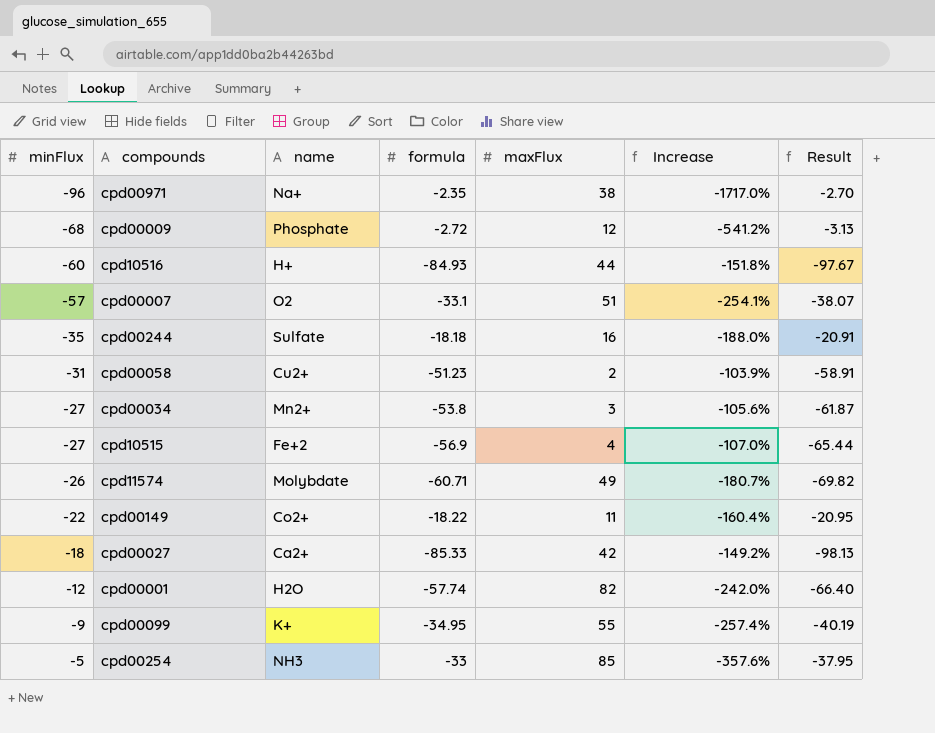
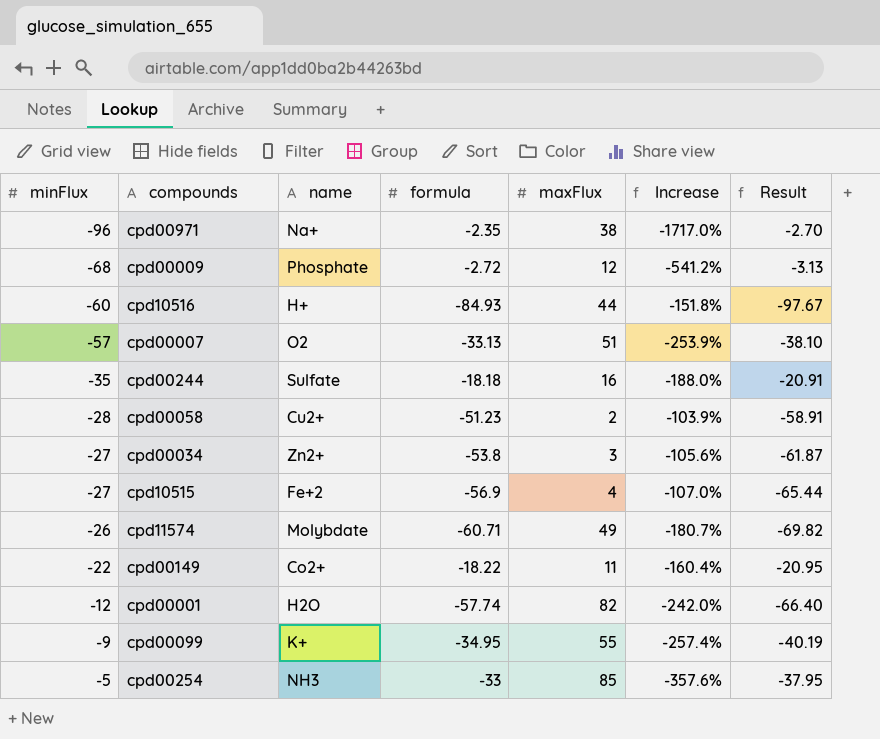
row cpd00027: -18 | Ca2+ | -85.33 | 42 | -149.2% | -98.13 -> none
cpd00007 | formula: -33.1 -> -33.13
cpd00007 | Increase: -254.1% -> -253.9%
cpd00007 | Result: -38.07 -> -38.10
cpd00058 | minFlux: -31 -> -28
cpd00034 | name: Mn2+ -> Zn2+

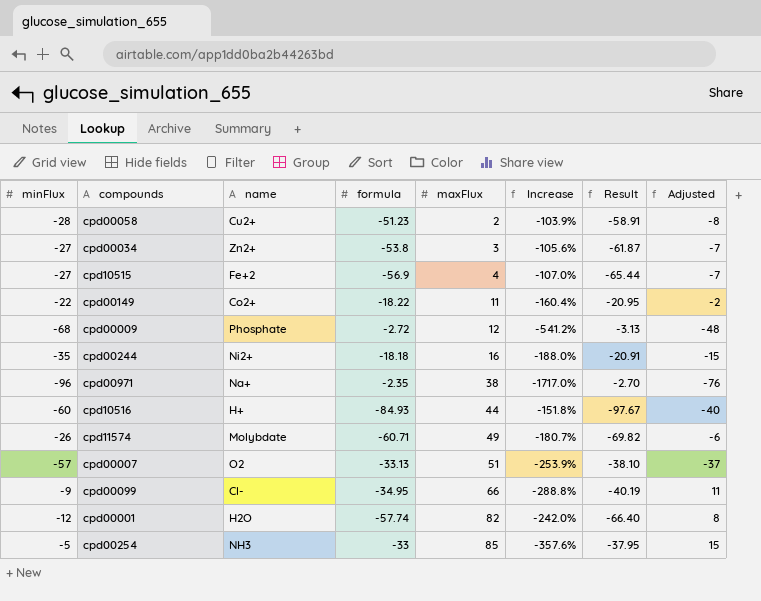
row order: minFlux ascending -> maxFlux ascending
column Adjusted | formula: none -> [minFlux] + 20
cpd00244 | name: Sulfate -> Ni2+
cpd00099 | name: K+ -> Cl-
cpd00099 | maxFlux: 55 -> 66
cpd00099 | Increase: -257.4% -> -288.8%

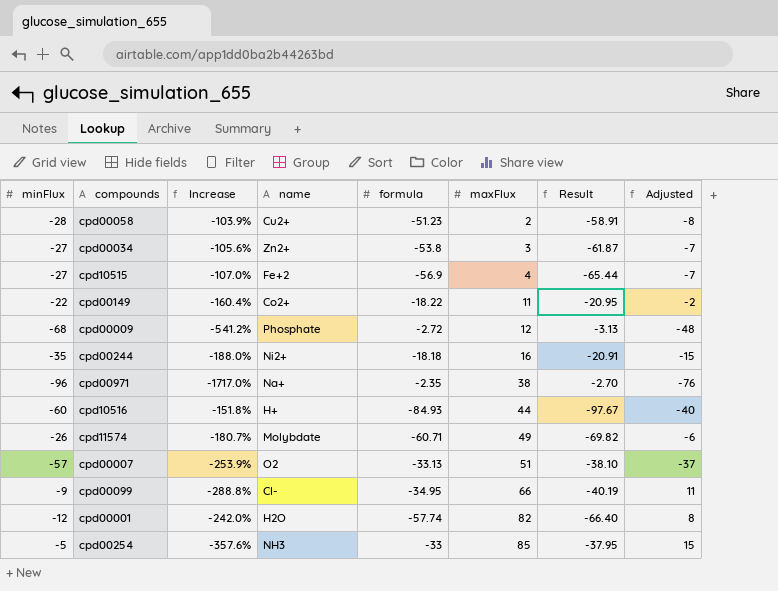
column Increase | position: 6 -> 3

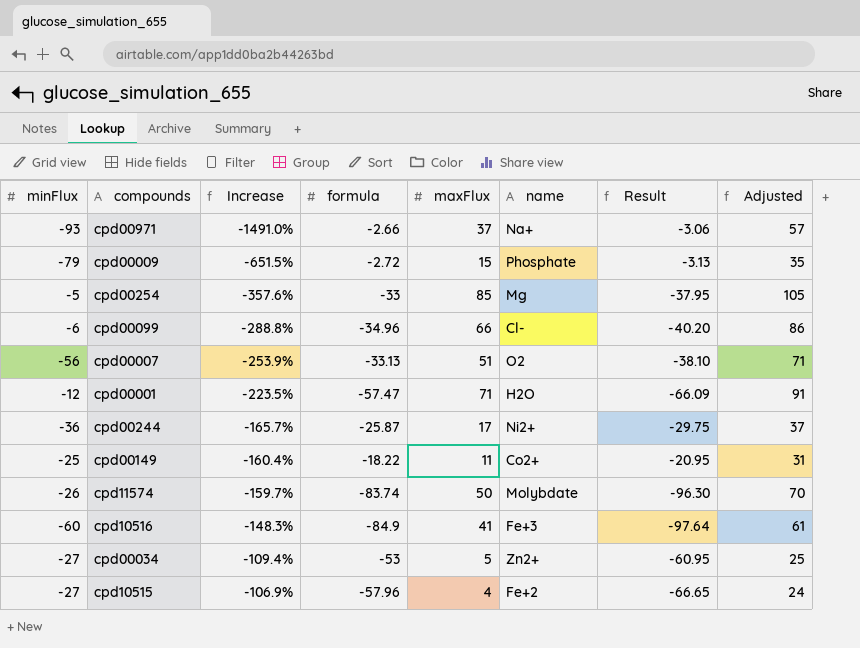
row order: maxFlux ascending -> Increase ascending
column name | position: 4 -> 6
column Adjusted | formula: [minFlux] + 20 -> [maxFlux] + 20
row cpd00058: -28 | -103.9% | Cu2+ | -51.23 | 2 | -58.91 | -8 -> none
cpd00971 | minFlux: -96 -> -93
cpd00971 | Increase: -1717.0% -> -1491.0%
cpd00971 | formula: -2.35 -> -2.66
cpd00971 | maxFlux: 38 -> 37
cpd00971 | Result: -2.70 -> -3.06
cpd00009 | minFlux: -68 -> -79
cpd00009 | Increase: -541.2% -> -651.5%
cpd00009 | maxFlux: 12 -> 15
cpd00254 | name: NH3 -> Mg
cpd00099 | minFlux: -9 -> -6
cpd00099 | formula: -34.95 -> -34.96
cpd00099 | Result: -40.19 -> -40.20
cpd00007 | minFlux: -57 -> -56
cpd00001 | Increase: -242.0% -> -223.5%
cpd00001 | formula: -57.74 -> -57.47
cpd00001 | maxFlux: 82 -> 71
cpd00001 | Result: -66.40 -> -66.09
cpd00244 | minFlux: -35 -> -36
cpd00244 | Increase: -188.0% -> -165.7%
cpd00244 | formula: -18.18 -> -25.87
cpd00244 | maxFlux: 16 -> 17
cpd00244 | Result: -20.91 -> -29.75
cpd00149 | minFlux: -22 -> -25
cpd11574 | Increase: -180.7% -> -159.7%
cpd11574 | formula: -60.71 -> -83.74
cpd11574 | maxFlux: 49 -> 50
cpd11574 | Result: -69.82 -> -96.30
cpd10516 | Increase: -151.8% -> -148.3%
cpd10516 | formula: -84.93 -> -84.9
cpd10516 | maxFlux: 44 -> 41
cpd10516 | name: H+ -> Fe+3
cpd10516 | Result: -97.67 -> -97.64
cpd00034 | Increase: -105.6% -> -109.4%
cpd00034 | formula: -53.8 -> -53
cpd00034 | maxFlux: 3 -> 5
cpd00034 | Result: -61.87 -> -60.95
cpd10515 | Increase: -107.0% -> -106.9%
cpd10515 | formula: -56.9 -> -57.96
cpd10515 | Result: -65.44 -> -66.65

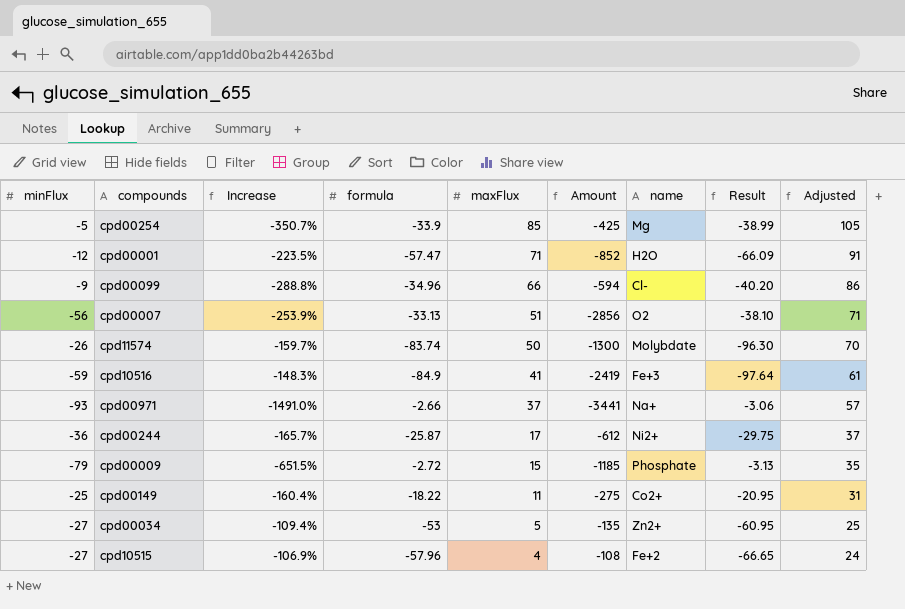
row order: Increase ascending -> maxFlux descending
column Amount | formula: none -> [minFlux] * [maxFlux]
cpd00254 | Increase: -357.6% -> -350.7%
cpd00254 | formula: -33 -> -33.9
cpd00254 | Result: -37.95 -> -38.99
cpd00099 | minFlux: -6 -> -9
cpd10516 | minFlux: -60 -> -59

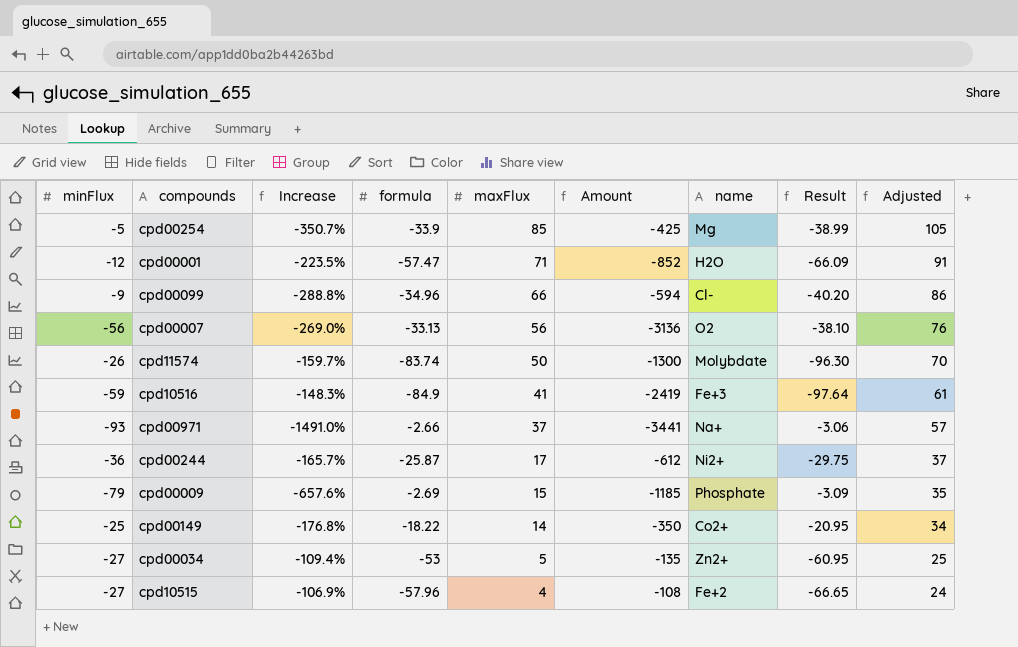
cpd00007 | Increase: -253.9% -> -269.0%
cpd00007 | maxFlux: 51 -> 56
cpd00007 | Amount: -2856 -> -3136
cpd00007 | Adjusted: 71 -> 76
cpd00009 | Increase: -651.5% -> -657.6%
cpd00009 | formula: -2.72 -> -2.69
cpd00009 | Result: -3.13 -> -3.09
cpd00149 | Increase: -160.4% -> -176.8%
cpd00149 | maxFlux: 11 -> 14
cpd00149 | Amount: -275 -> -350
cpd00149 | Adjusted: 31 -> 34

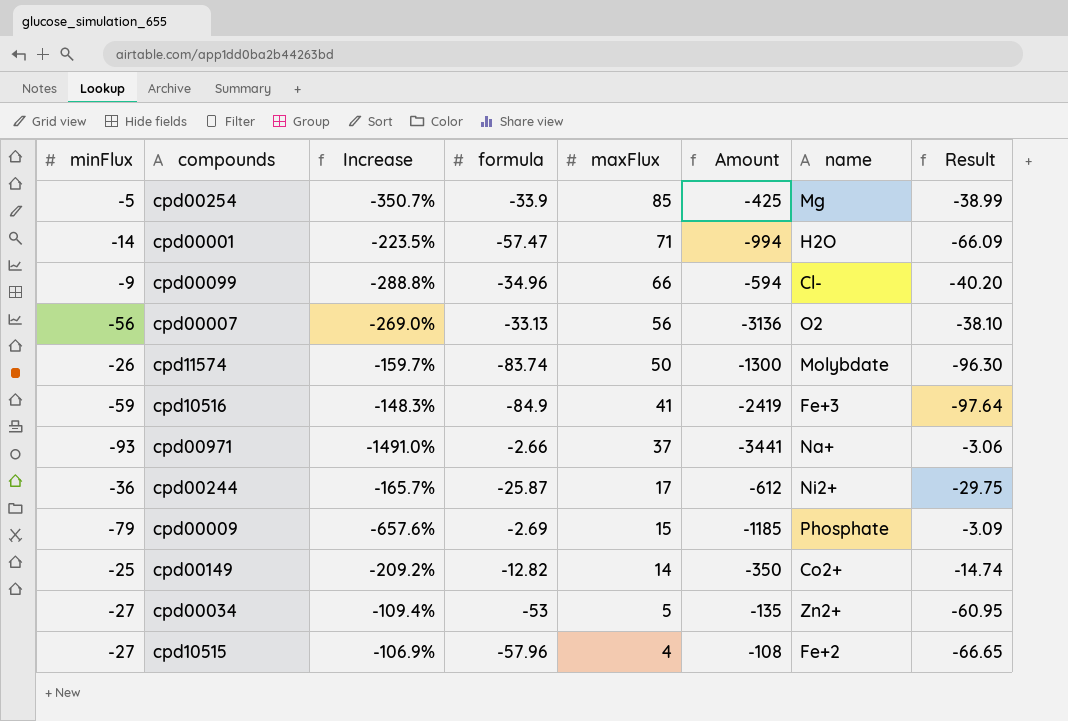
column Adjusted | formula: [maxFlux] + 20 -> none
cpd00001 | minFlux: -12 -> -14
cpd00001 | Amount: -852 -> -994
cpd00149 | Increase: -176.8% -> -209.2%
cpd00149 | formula: -18.22 -> -12.82
cpd00149 | Result: -20.95 -> -14.74

